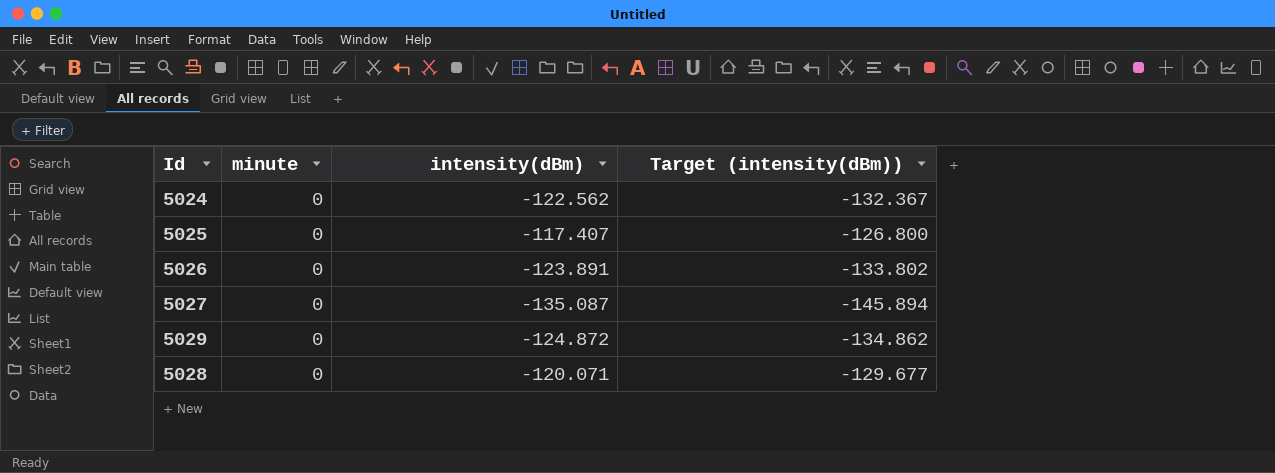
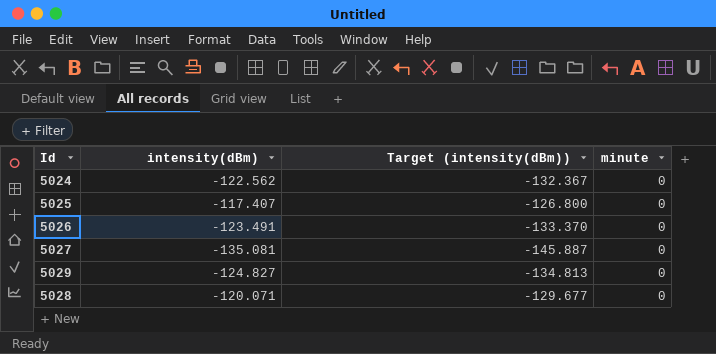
column minute | position: 2 -> 4
5026 | intensity(dBm): -123.891 -> -123.491
5026 | Target (intensity(dBm)): -133.802 -> -133.370
5027 | intensity(dBm): -135.087 -> -135.081
5027 | Target (intensity(dBm)): -145.894 -> -145.887
5029 | intensity(dBm): -124.872 -> -124.827
5029 | Target (intensity(dBm)): -134.862 -> -134.813

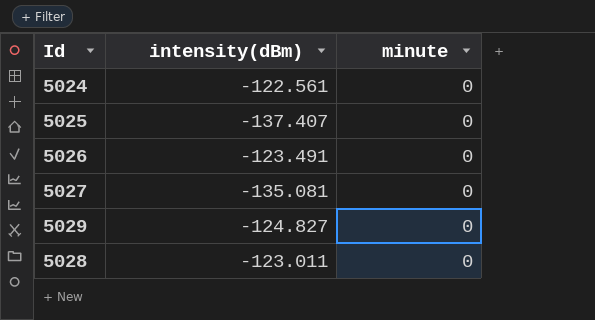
column Target (intensity(dBm)) | formula: [intensity(dBm)] * 1.08 -> none
5024 | intensity(dBm): -122.562 -> -122.561
5025 | intensity(dBm): -117.407 -> -137.407
5028 | intensity(dBm): -120.071 -> -123.011

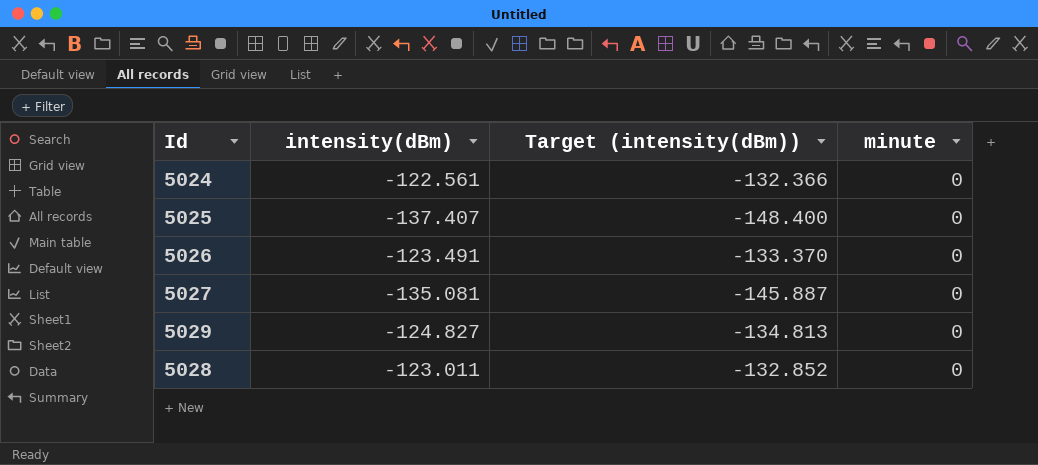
column Target (intensity(dBm)) | formula: none -> [intensity(dBm)] * 1.08

